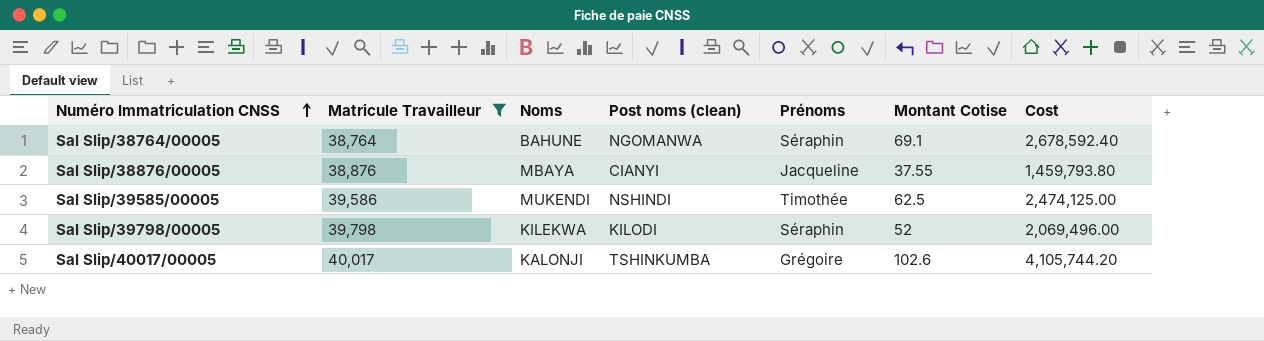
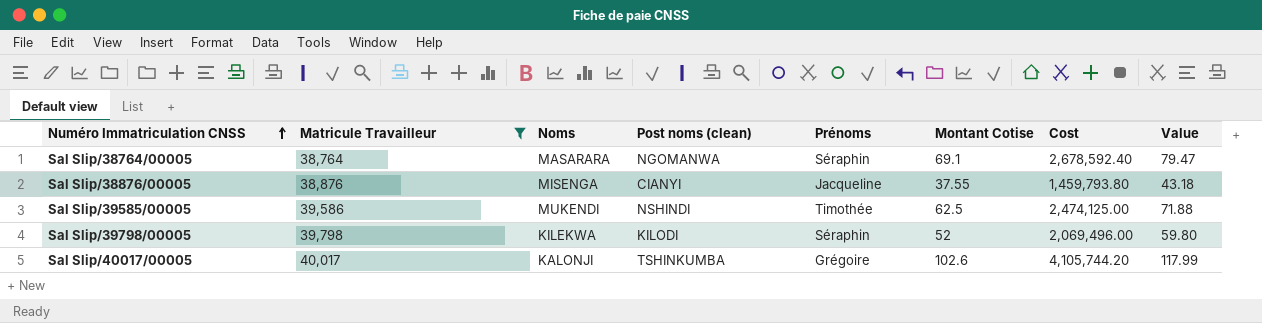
column Value | formula: none -> [Montant Cotise] * 1.15
Sal Slip/38764/00005 | Noms: BAHUNE -> MASARARA
Sal Slip/38876/00005 | Noms: MBAYA -> MISENGA

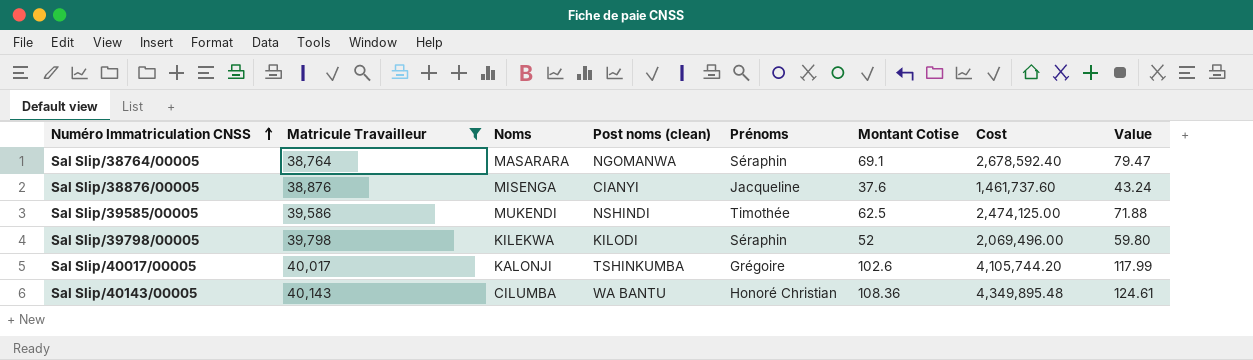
Sal Slip/38876/00005 | Montant Cotise: 37.55 -> 37.6
Sal Slip/38876/00005 | Cost: 1,459,793.80 -> 1,461,737.60
Sal Slip/38876/00005 | Value: 43.18 -> 43.24
row Sal Slip/40143/00005: none -> 40,143 | CILUMBA | WA BANTU | Honoré Christian | 108.36 | 4,349,895.48 | 124.61

